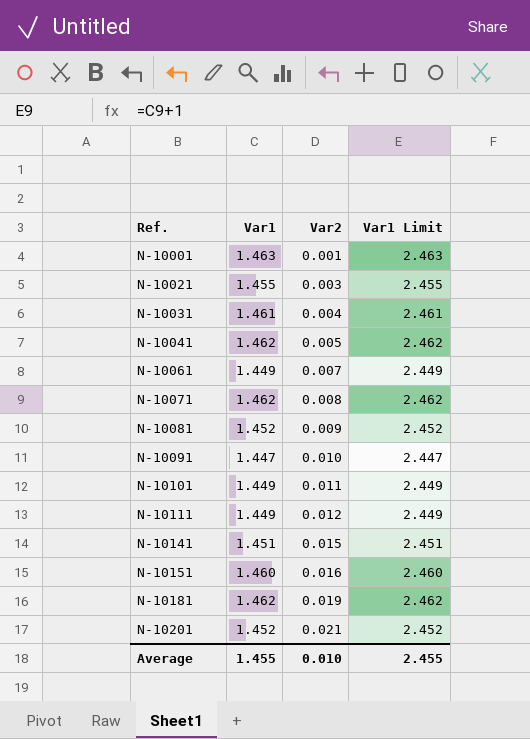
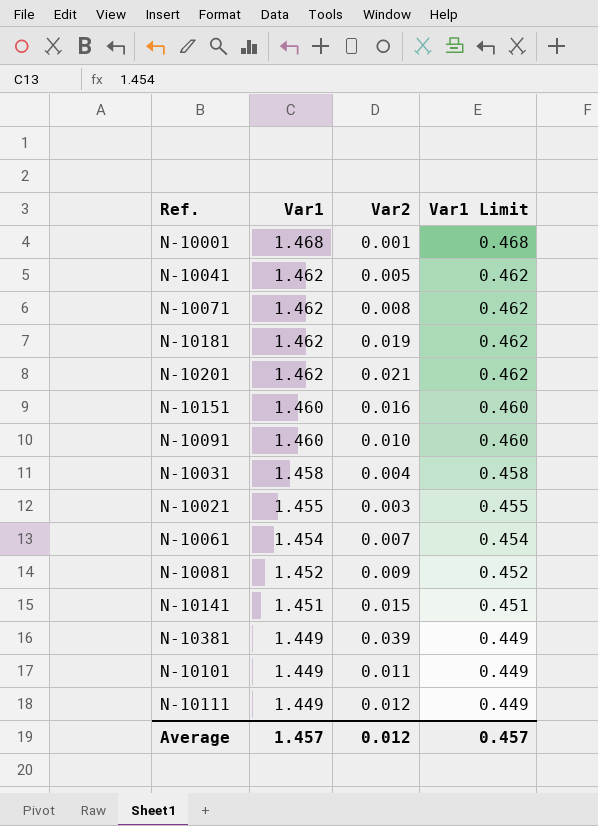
row order: Ref. ascending -> Var1 descending
column Var1 Limit | formula: [Var1] + 1 -> [Var1] - 1
N-10001 | Var1: 1.463 -> 1.468
N-10201 | Var1: 1.452 -> 1.462
N-10091 | Var1: 1.447 -> 1.460
N-10031 | Var1: 1.461 -> 1.458
N-10061 | Var1: 1.449 -> 1.454
row N-10381: none -> 1.449 | 0.039 | 0.449
Average | Var1: 1.455 -> 1.457
Average | Var2: 0.010 -> 0.012
Average | Var1 Limit: 2.455 -> 0.457

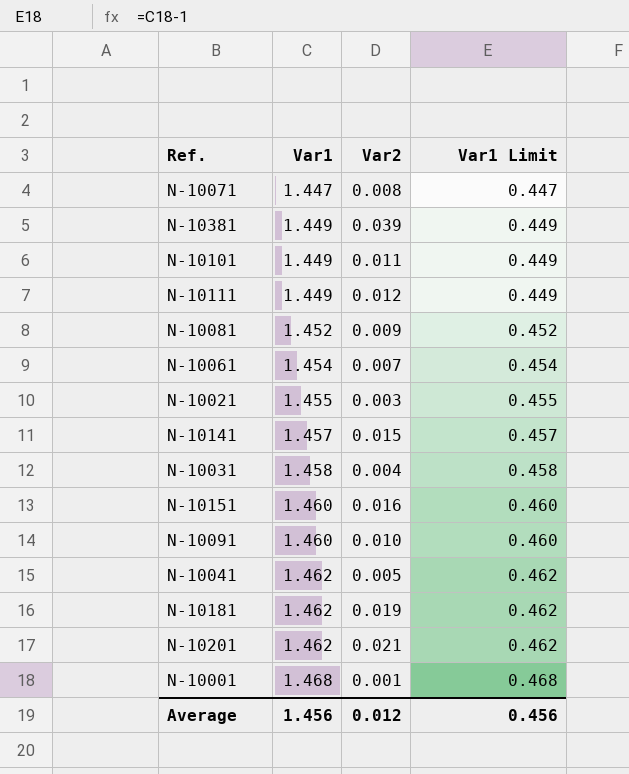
row order: Var1 descending -> Var1 ascending
N-10071 | Var1: 1.462 -> 1.447
N-10071 | Var1 Limit: 0.462 -> 0.447
N-10141 | Var1: 1.451 -> 1.457
N-10141 | Var1 Limit: 0.451 -> 0.457
Average | Var1: 1.457 -> 1.456
Average | Var1 Limit: 0.457 -> 0.456

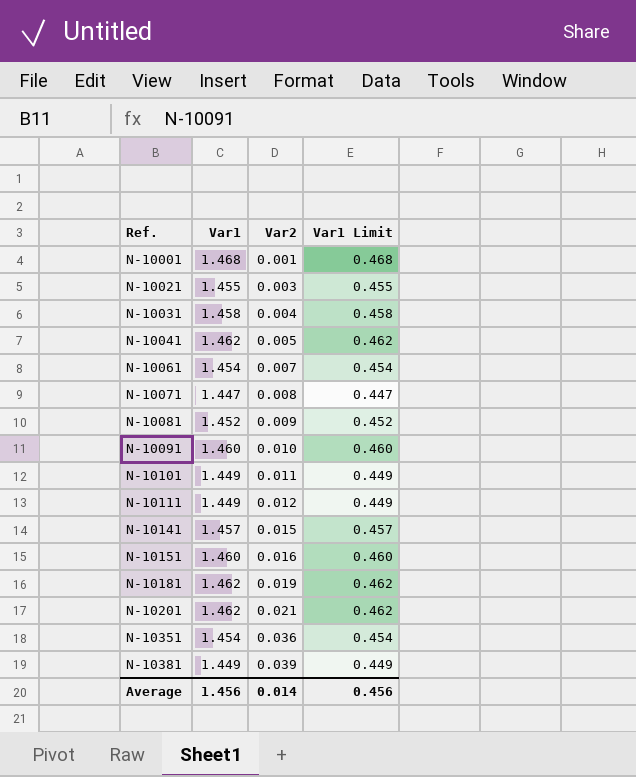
row order: Var1 ascending -> Ref. ascending
row N-10351: none -> 1.454 | 0.036 | 0.454
Average | Var2: 0.012 -> 0.014

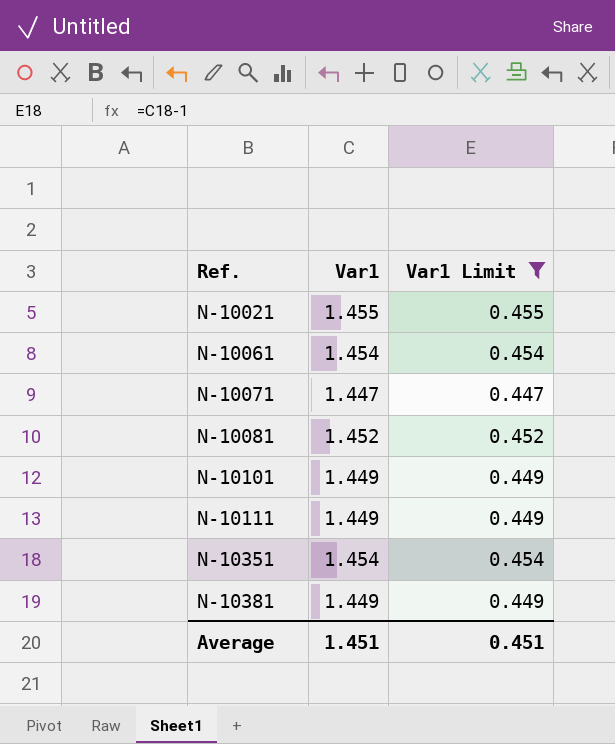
filter: none -> Var1 Limit <= 0.455
column Var2 | position: 3 -> none
Average | Var1: 1.456 -> 1.451
Average | Var1 Limit: 0.456 -> 0.451

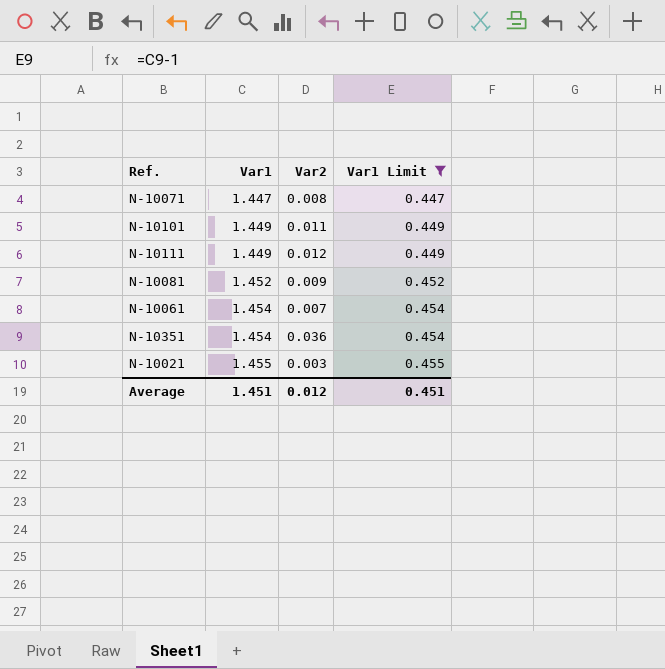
row order: Ref. ascending -> Var1 ascending
column Var2 | position: none -> 3
row N-10381: 1.449 | 0.449 -> none

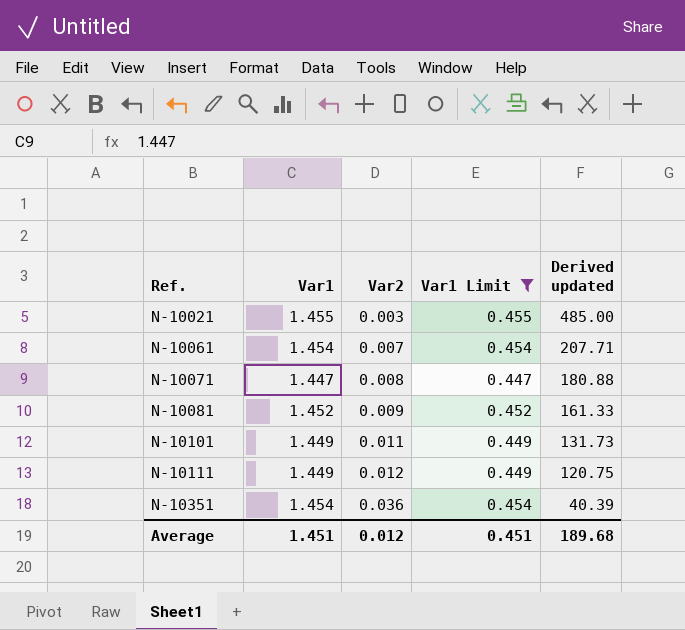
row order: Var1 ascending -> Ref. ascending
column Derived updated | formula: none -> [Var1] / [Var2]

